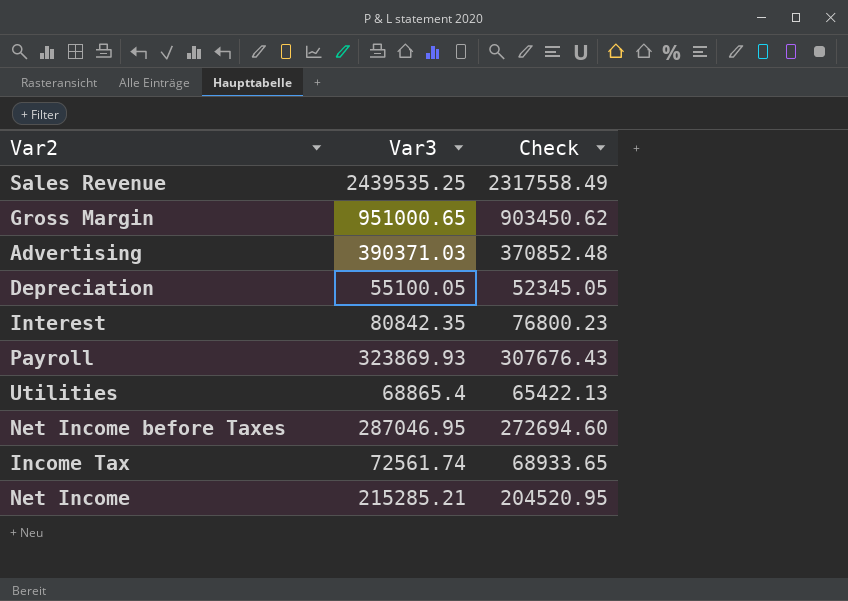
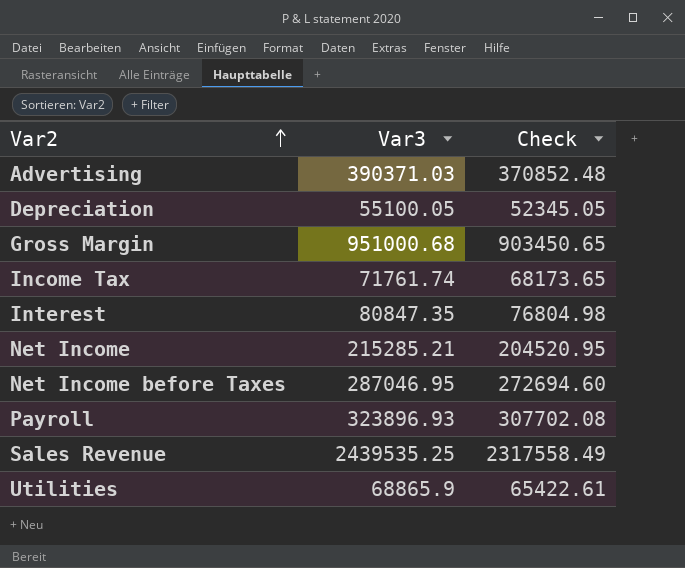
row order: none -> Var2 ascending
Gross Margin | Var3: 951000.65 -> 951000.68
Gross Margin | Check: 903450.62 -> 903450.65
Income Tax | Var3: 72561.74 -> 71761.74
Income Tax | Check: 68933.65 -> 68173.65
Interest | Var3: 80842.35 -> 80847.35
Interest | Check: 76800.23 -> 76804.98
Payroll | Var3: 323869.93 -> 323896.93
Payroll | Check: 307676.43 -> 307702.08
Utilities | Var3: 68865.4 -> 68865.9
Utilities | Check: 65422.13 -> 65422.61

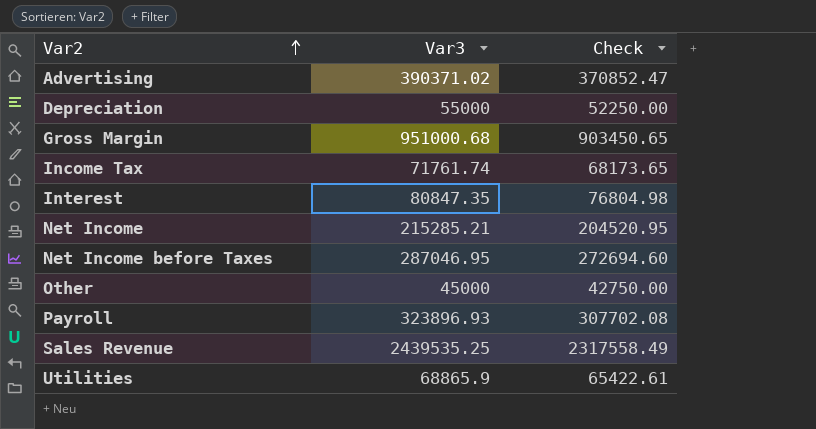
Advertising | Var3: 390371.03 -> 390371.02
Advertising | Check: 370852.48 -> 370852.47
Depreciation | Var3: 55100.05 -> 55000
Depreciation | Check: 52345.05 -> 52250.00
row Other: none -> 45000 | 42750.00

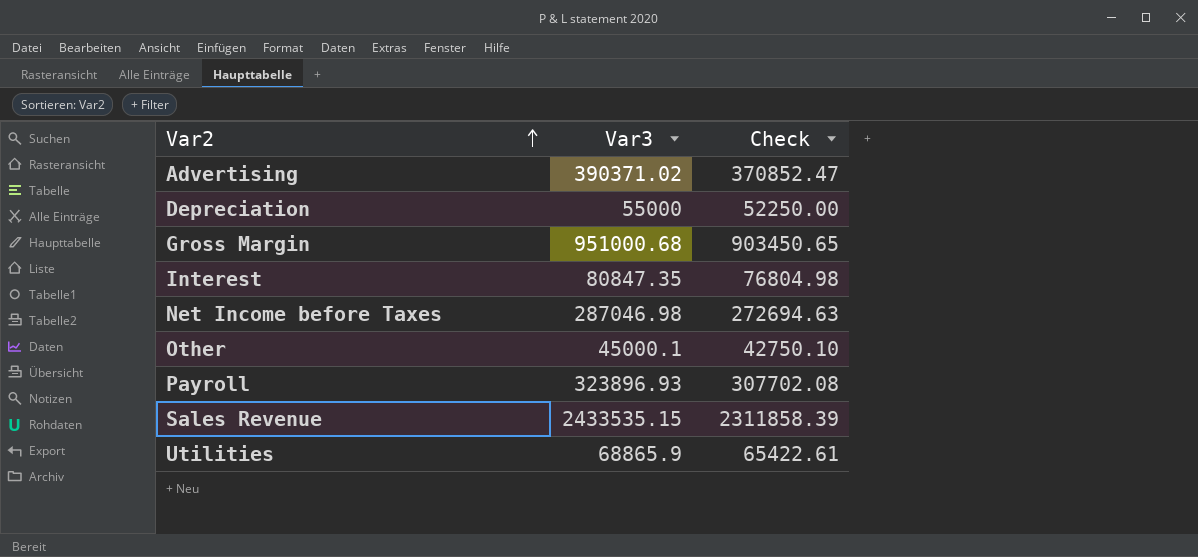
row Income Tax: 71761.74 | 68173.65 -> none
row Net Income: 215285.21 | 204520.95 -> none
Net Income before Taxes | Var3: 287046.95 -> 287046.98
Net Income before Taxes | Check: 272694.60 -> 272694.63
Other | Var3: 45000 -> 45000.1
Other | Check: 42750.00 -> 42750.10
Sales Revenue | Var3: 2439535.25 -> 2433535.15
Sales Revenue | Check: 2317558.49 -> 2311858.39

